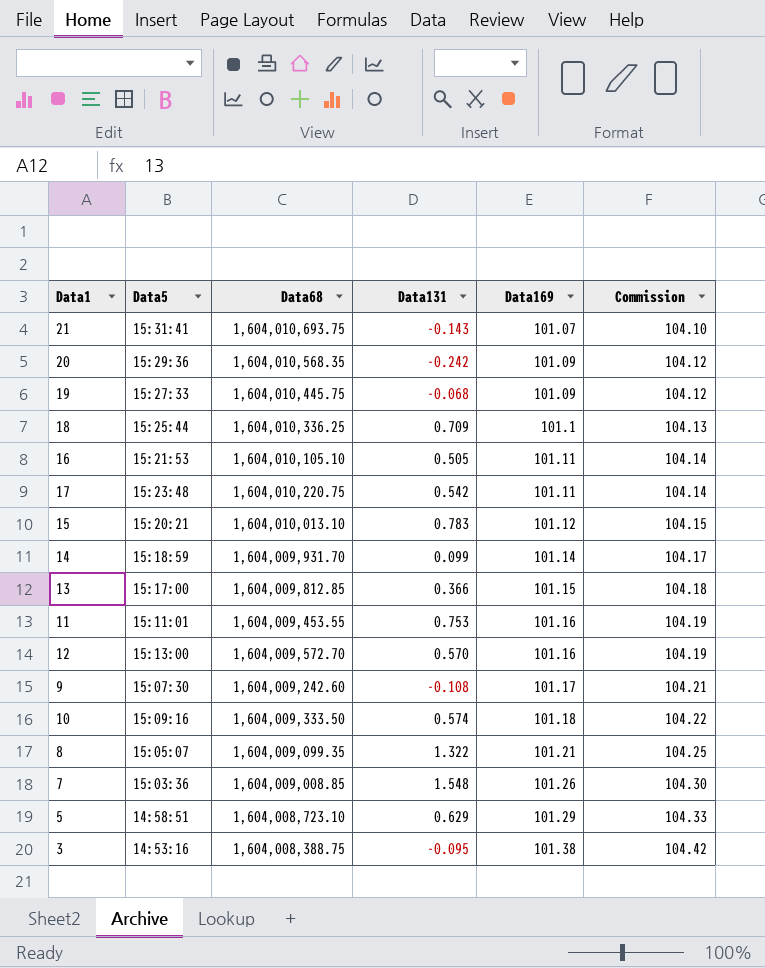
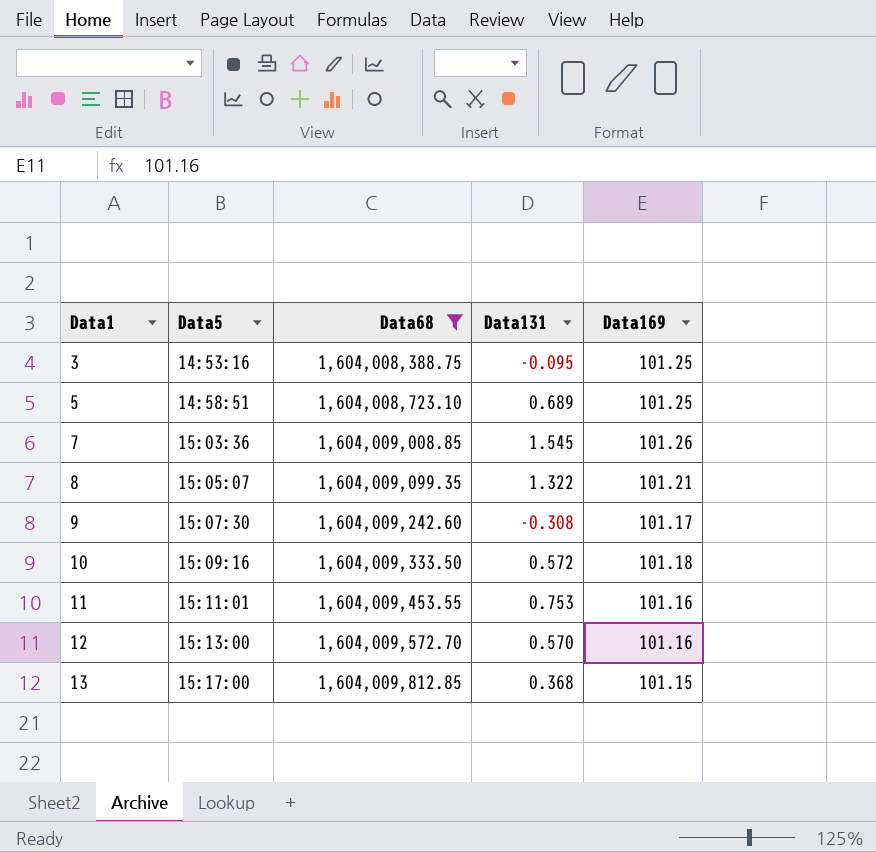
filter: none -> Data68 <= 1,604,009,812.85
row order: Data169 ascending -> Data1 ascending
column Commission | formula: [Data169] * 1.03 -> none
3 | Data169: 101.38 -> 101.25
5 | Data131: 0.629 -> 0.689
5 | Data169: 101.29 -> 101.25
7 | Data131: 1.548 -> 1.545
9 | Data131: -0.108 -> -0.308
10 | Data131: 0.574 -> 0.572
13 | Data131: 0.366 -> 0.368

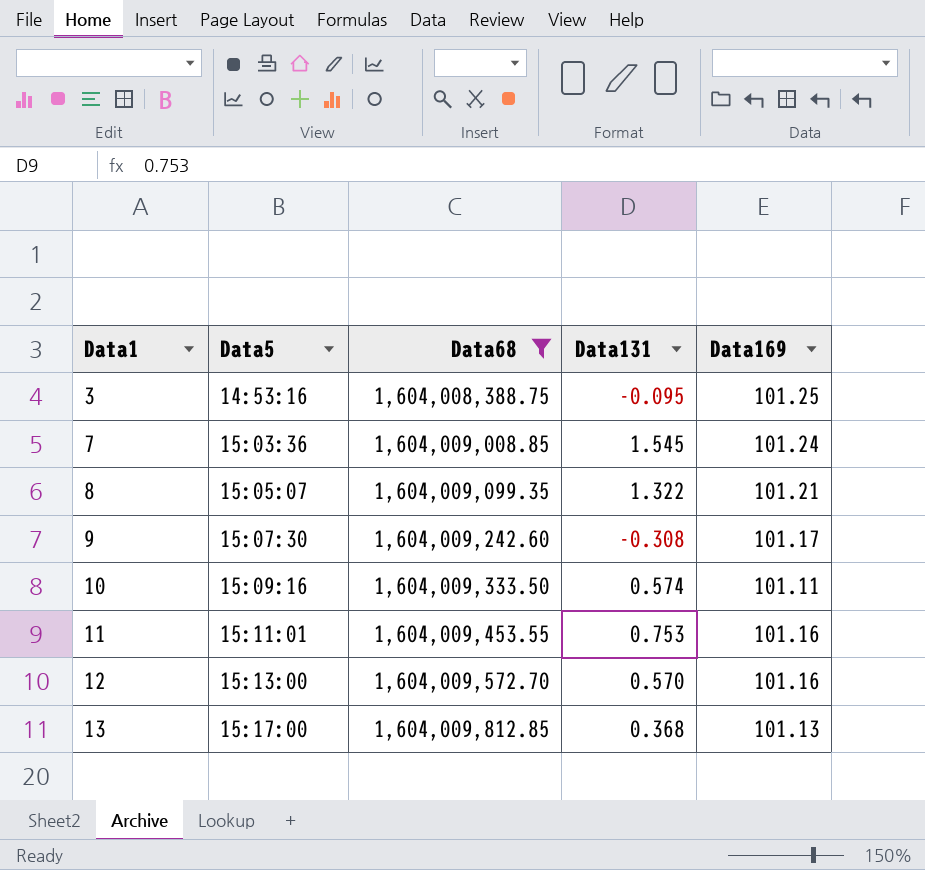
row 5: 14:58:51 | 1,604,008,723.10 | 0.689 | 101.25 -> none
7 | Data169: 101.26 -> 101.24
10 | Data131: 0.572 -> 0.574
10 | Data169: 101.18 -> 101.11
13 | Data169: 101.15 -> 101.13

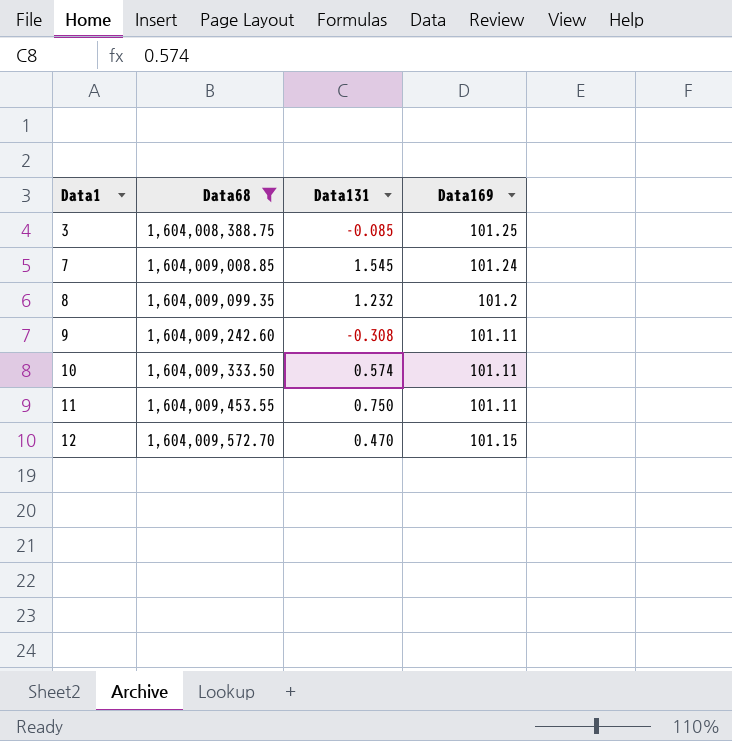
column Data5 | position: 2 -> none
row 13: 15:17:00 | 1,604,009,812.85 | 0.368 | 101.13 -> none
3 | Data131: -0.095 -> -0.085
8 | Data131: 1.322 -> 1.232
8 | Data169: 101.21 -> 101.2
9 | Data169: 101.17 -> 101.11
11 | Data131: 0.753 -> 0.750
11 | Data169: 101.16 -> 101.11
12 | Data131: 0.570 -> 0.470
12 | Data169: 101.16 -> 101.15

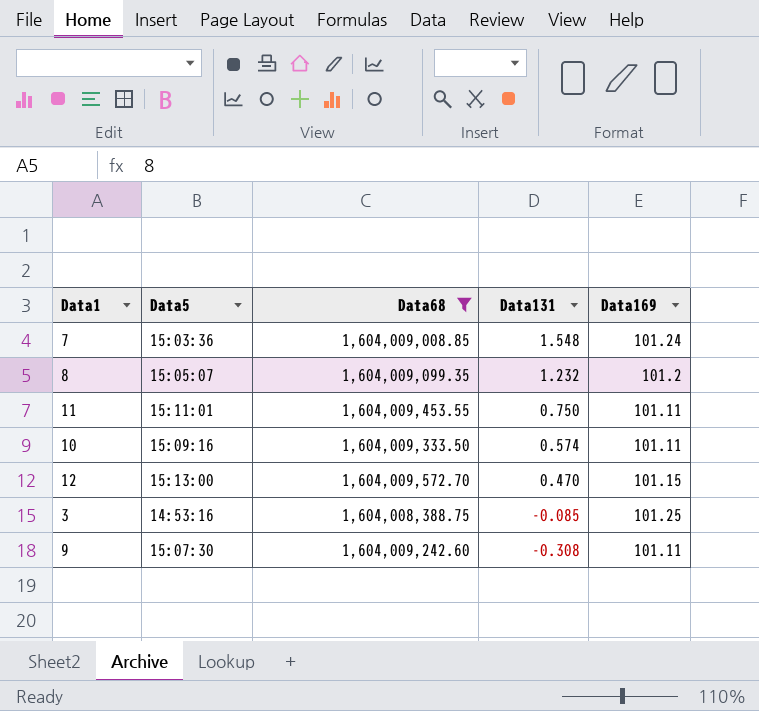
row order: Data1 ascending -> Data131 descending
column Data5 | position: none -> 2
7 | Data131: 1.545 -> 1.548

